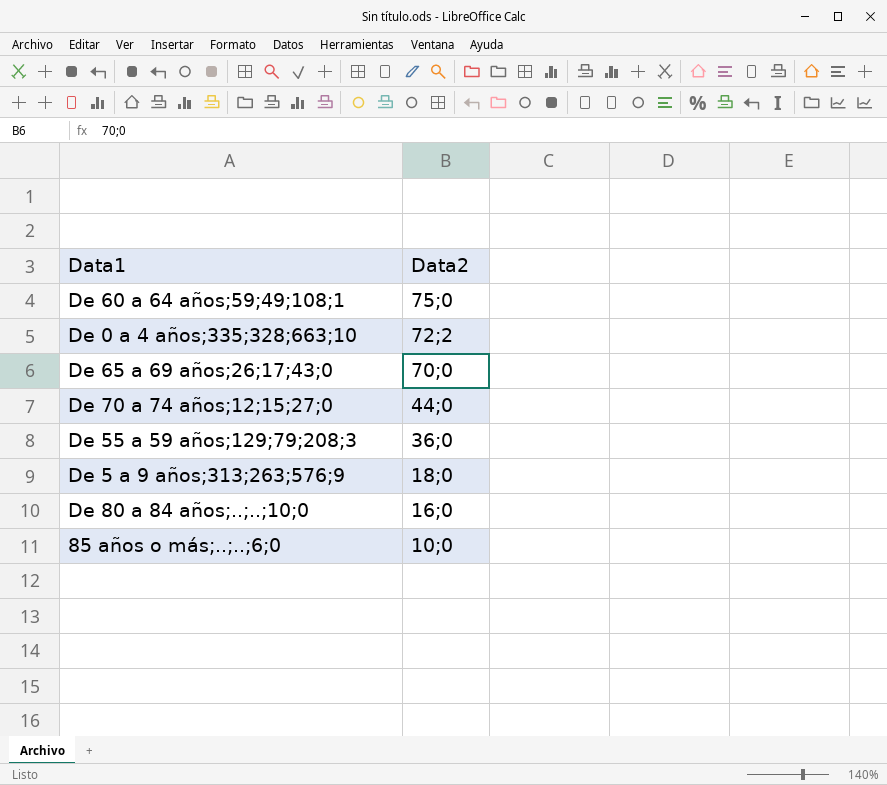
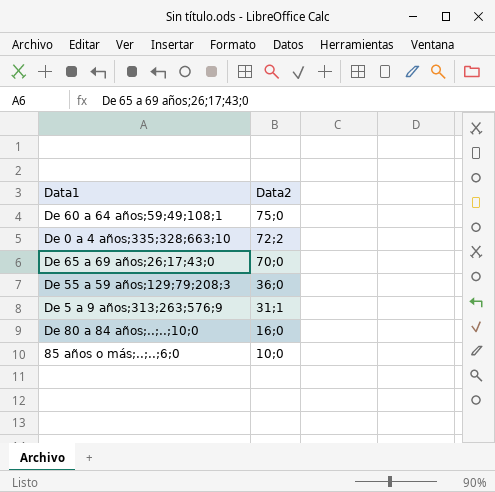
row De 70 a 74 años;12;15;27;0: 44;0 -> none
De 5 a 9 años;313;263;576;9 | Data2: 18;0 -> 31;1

